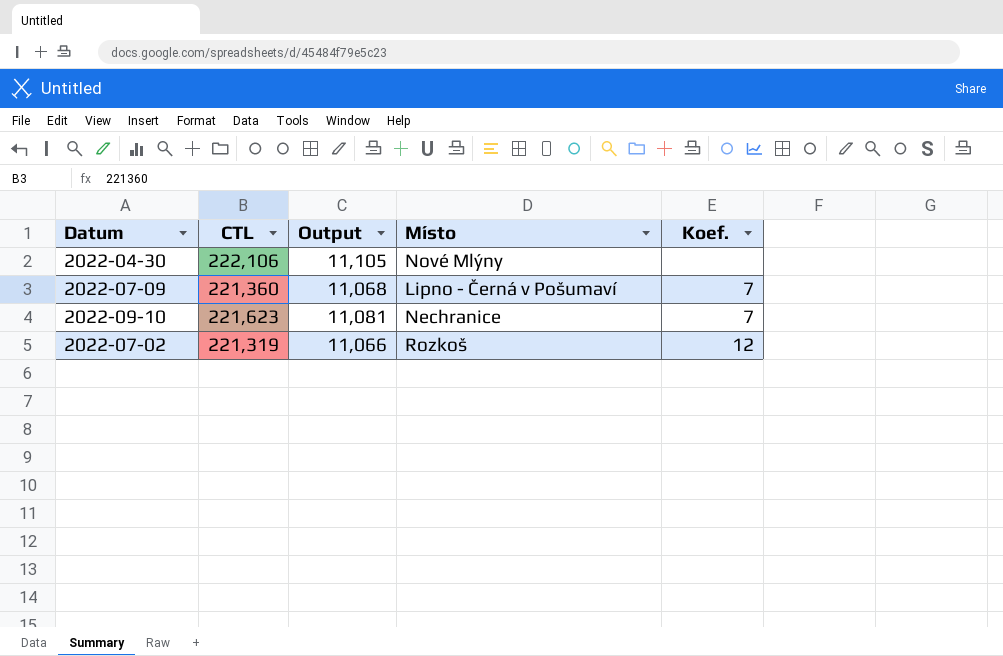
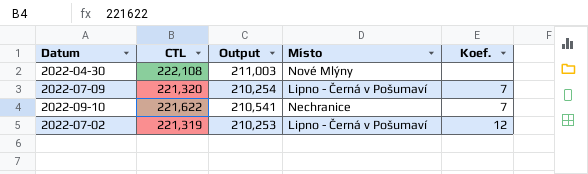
column Output | formula: [CTL] * 0.05 -> [CTL] * 0.95
2022-04-30 | CTL: 222,106 -> 222,108
2022-07-09 | CTL: 221,360 -> 221,320
2022-09-10 | CTL: 221,623 -> 221,622
2022-07-02 | Místo: Rozkoš -> Lipno - Černá v Pošumaví

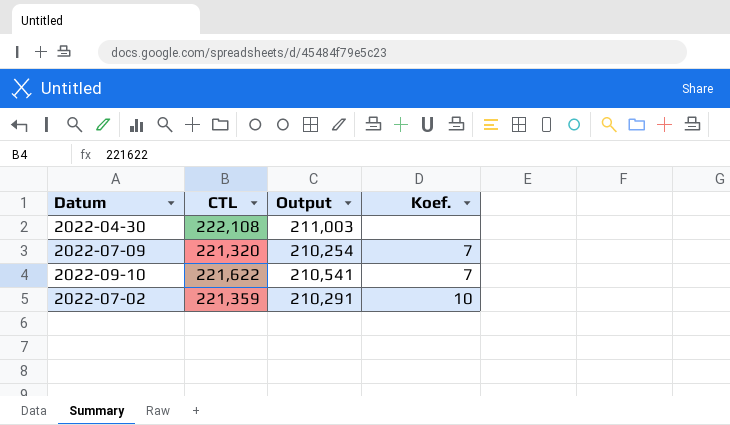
column Místo | position: 4 -> none
2022-07-02 | CTL: 221,319 -> 221,359
2022-07-02 | Output: 210,253 -> 210,291
2022-07-02 | Koef.: 12 -> 10

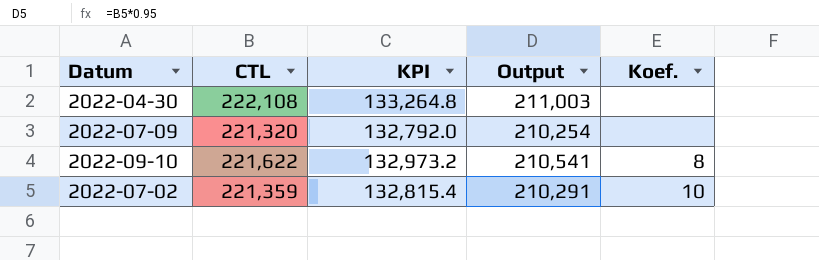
column KPI | formula: none -> [CTL] * 0.6
2022-07-09 | Koef.: 7 -> none
2022-09-10 | Koef.: 7 -> 8

